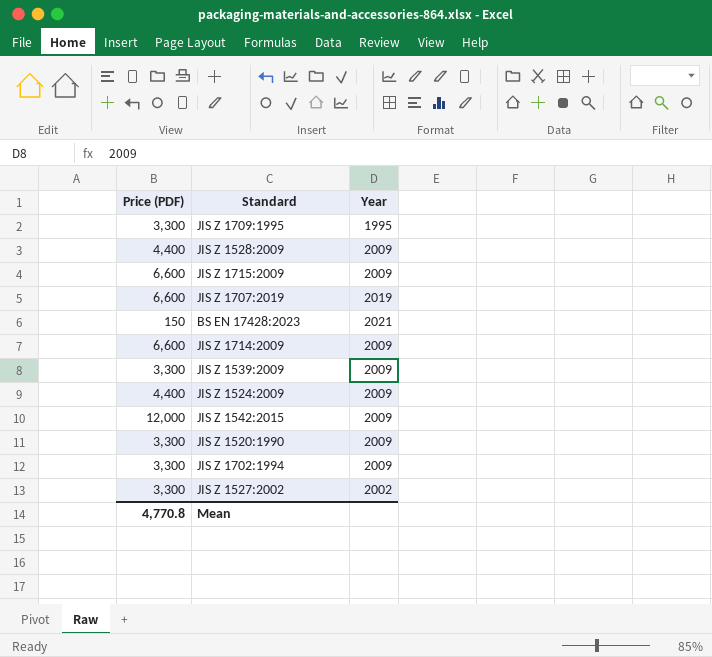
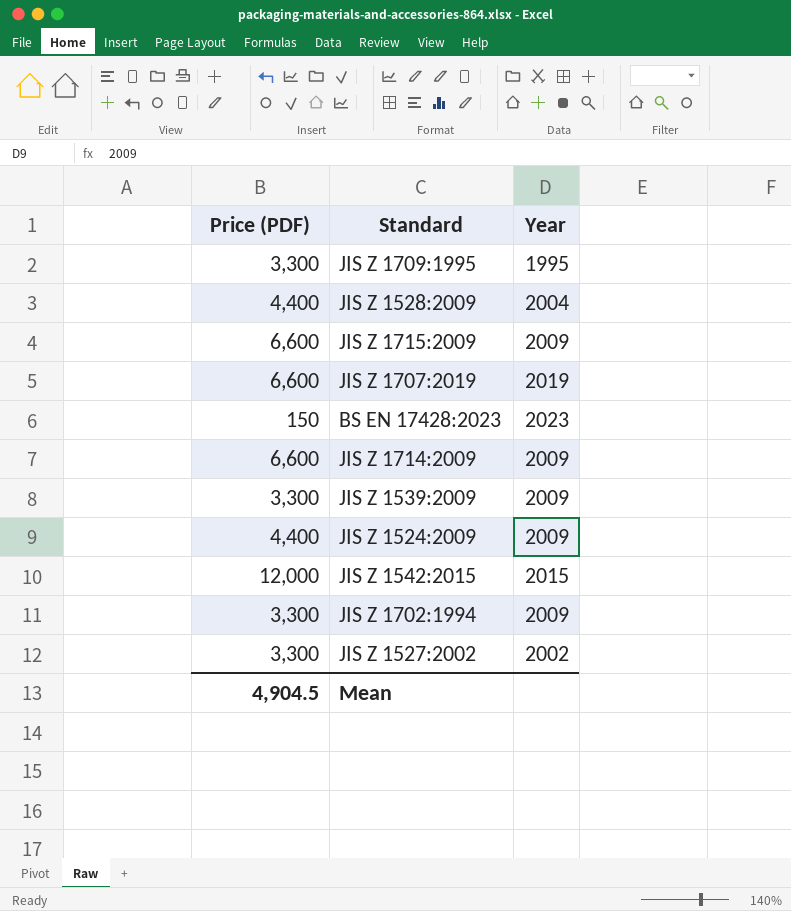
row JIS Z 1520:1990: 3,300 | 2009 -> none
JIS Z 1528:2009 | Year: 2009 -> 2004
BS EN 17428:2023 | Year: 2021 -> 2023
JIS Z 1542:2015 | Year: 2009 -> 2015
Mean | Price (PDF): 4,770.8 -> 4,904.5

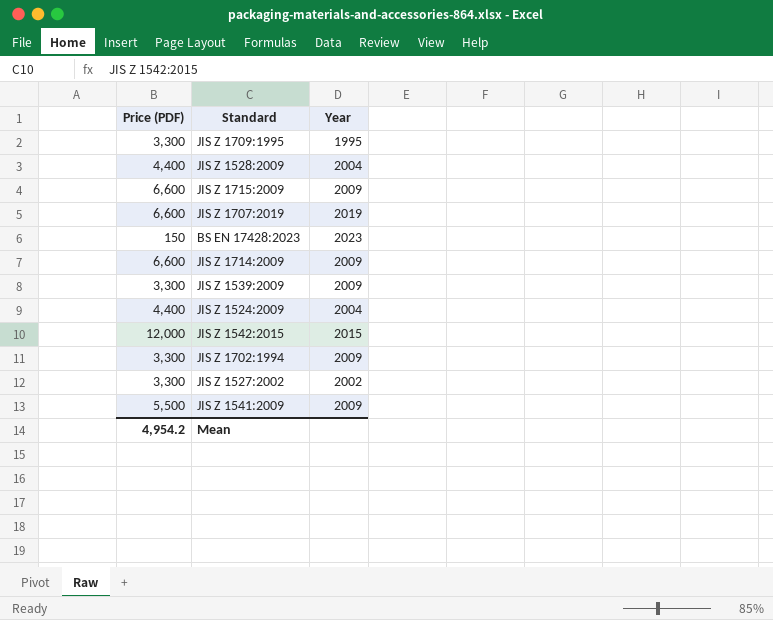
JIS Z 1524:2009 | Year: 2009 -> 2004
row JIS Z 1541:2009: none -> 5,500 | 2009
Mean | Price (PDF): 4,904.5 -> 4,954.2

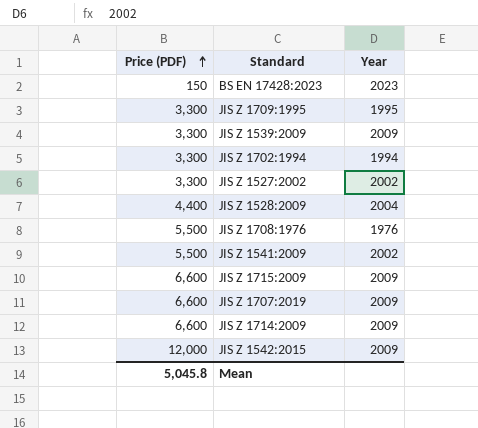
row order: none -> Price (PDF) ascending
row JIS Z 1524:2009: 4,400 | 2004 -> none
JIS Z 1702:1994 | Year: 2009 -> 1994
row JIS Z 1708:1976: none -> 5,500 | 1976
JIS Z 1541:2009 | Year: 2009 -> 2002
JIS Z 1707:2019 | Year: 2019 -> 2009
JIS Z 1542:2015 | Year: 2015 -> 2009
Mean | Price (PDF): 4,954.2 -> 5,045.8

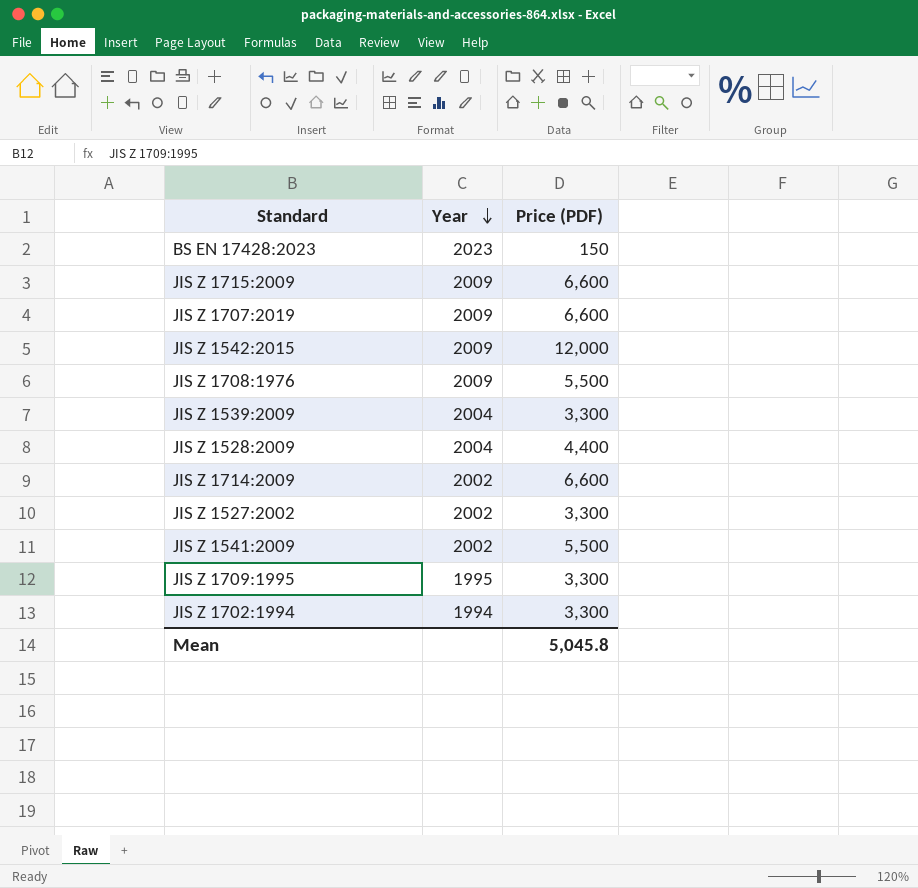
row order: Price (PDF) ascending -> Year descending
column Price (PDF) | position: 1 -> 3
JIS Z 1708:1976 | Year: 1976 -> 2009
JIS Z 1539:2009 | Year: 2009 -> 2004
JIS Z 1714:2009 | Year: 2009 -> 2002

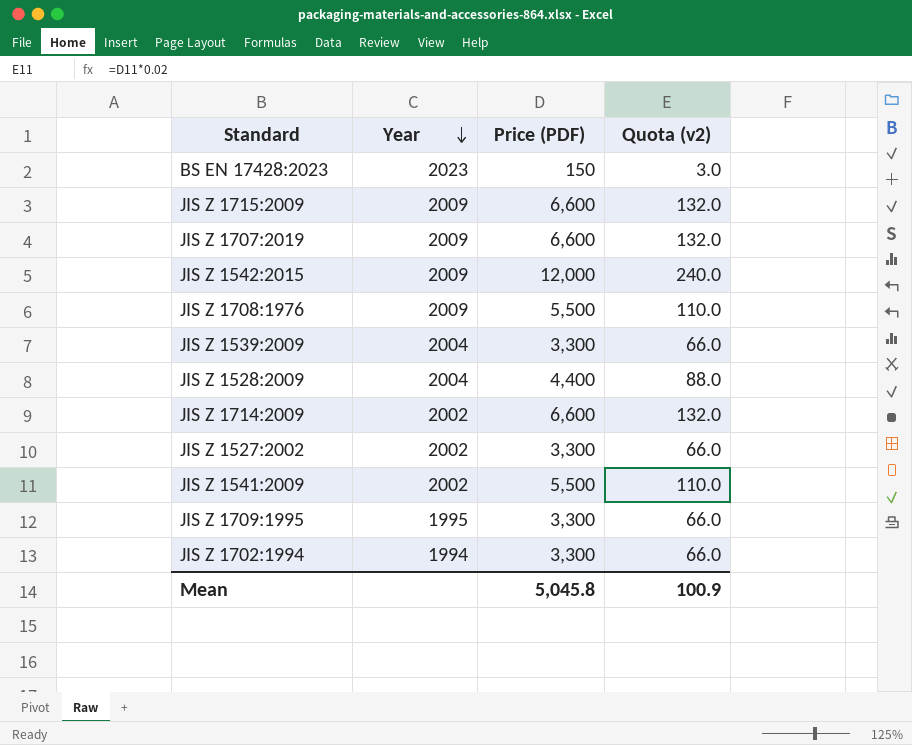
column Quota (v2) | formula: none -> [Price (PDF)] * 0.02

